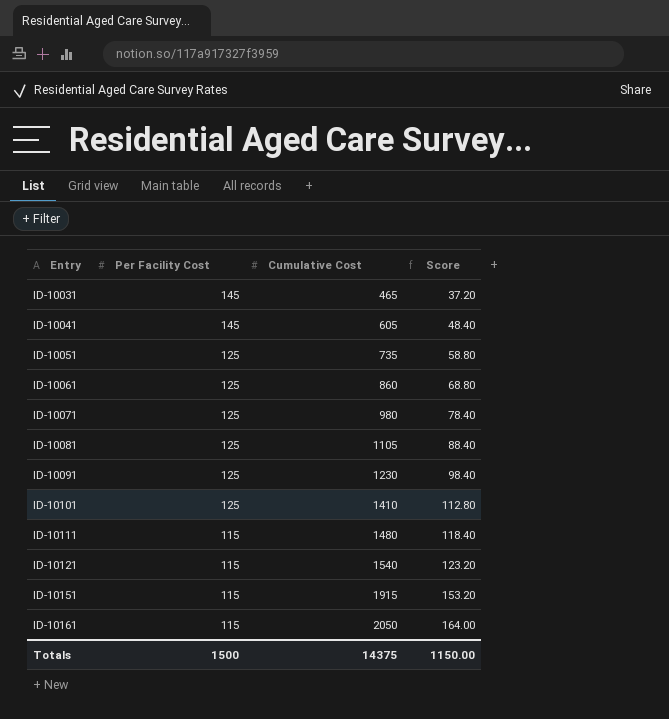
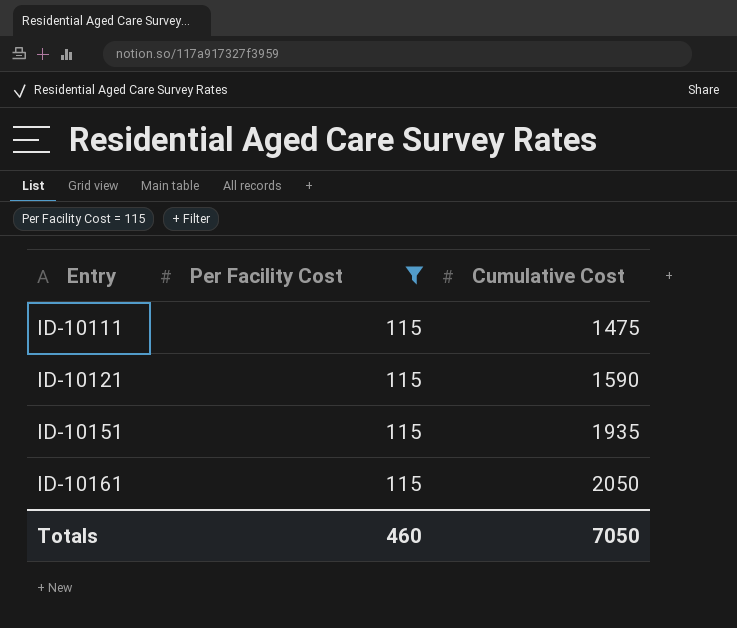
filter: none -> Per Facility Cost = 115
column Score | formula: [Cumulative Cost] * 0.08 -> none
ID-10111 | Cumulative Cost: 1480 -> 1475
ID-10121 | Cumulative Cost: 1540 -> 1590
ID-10151 | Cumulative Cost: 1915 -> 1935
Totals | Per Facility Cost: 1500 -> 460
Totals | Cumulative Cost: 14375 -> 7050

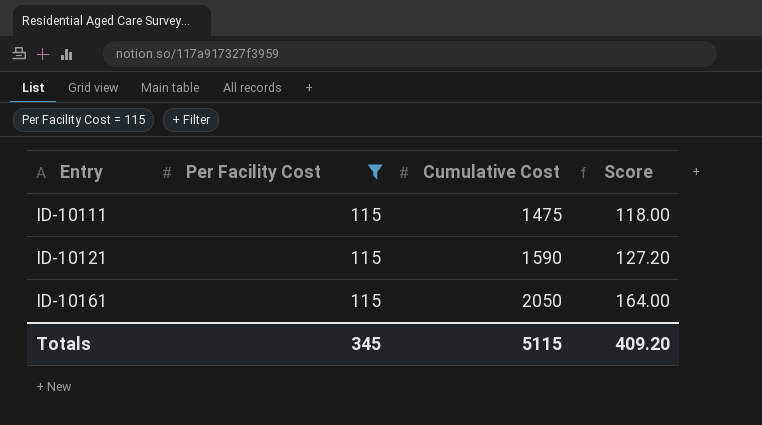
column Score | formula: none -> [Cumulative Cost] * 0.08
row ID-10151: 115 | 1935 -> none
Totals | Per Facility Cost: 460 -> 345
Totals | Cumulative Cost: 7050 -> 5115

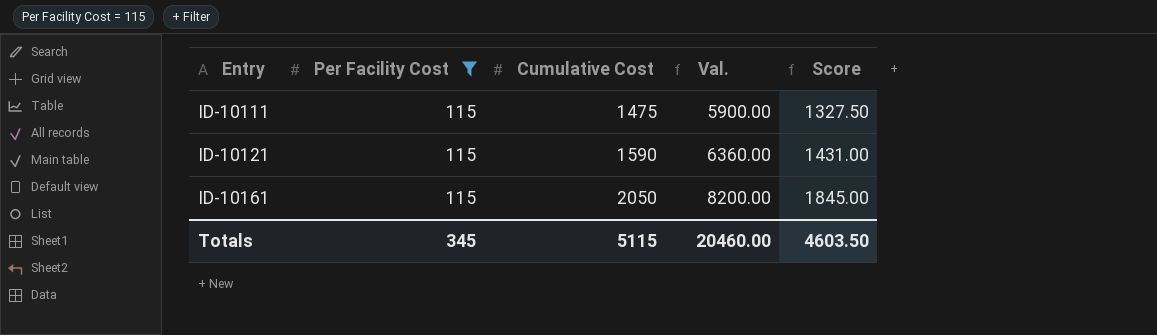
column Val. | formula: none -> [Cumulative Cost] * 4
column Score | formula: [Cumulative Cost] * 0.08 -> [Cumulative Cost] * 0.9
Totals | Score: 409.20 -> 4603.50

